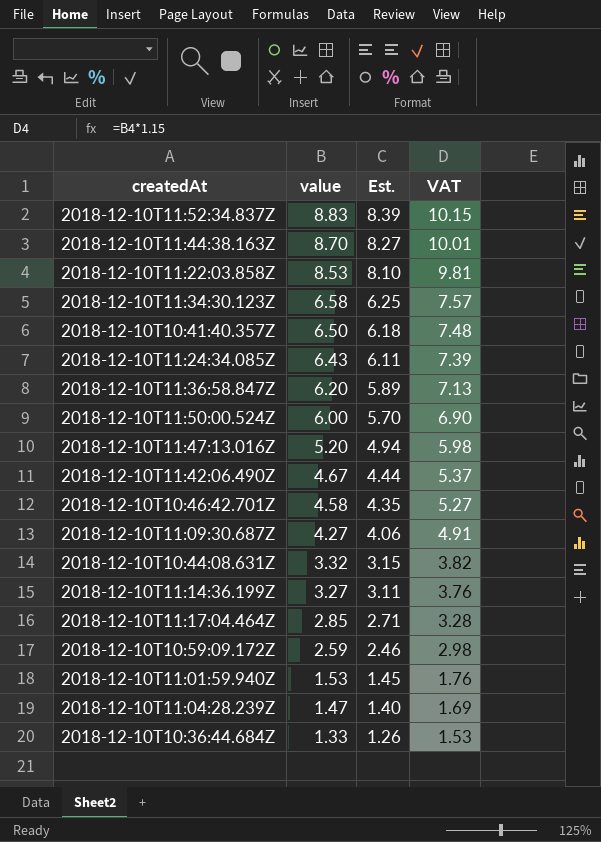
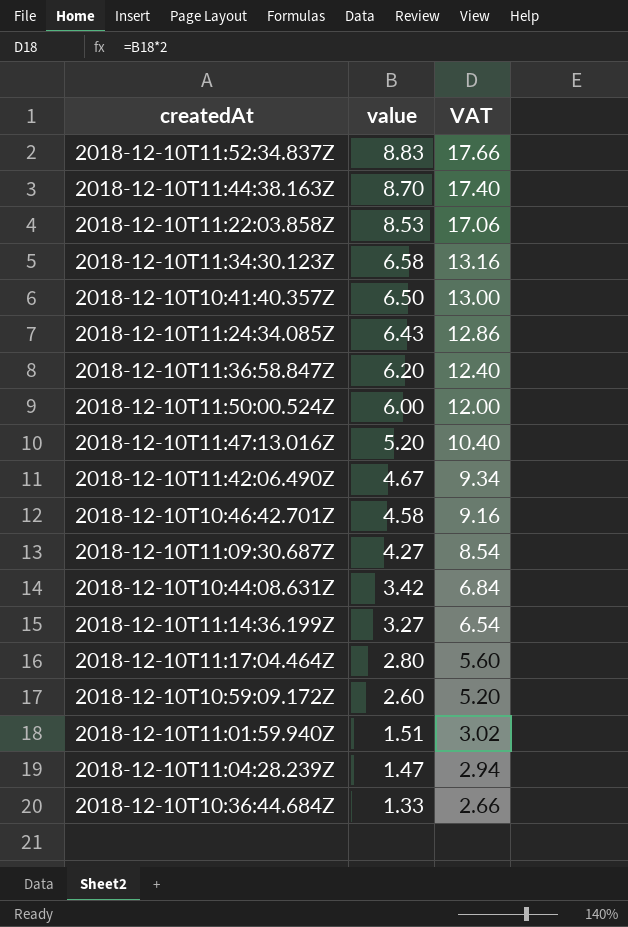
column Est. | formula: [value] * 0.95 -> none
column VAT | formula: [value] * 1.15 -> [value] * 2
2018-12-10T10:44:08.631Z | value: 3.32 -> 3.42
2018-12-10T11:17:04.464Z | value: 2.85 -> 2.80
2018-12-10T10:59:09.172Z | value: 2.59 -> 2.60
2018-12-10T11:01:59.940Z | value: 1.53 -> 1.51

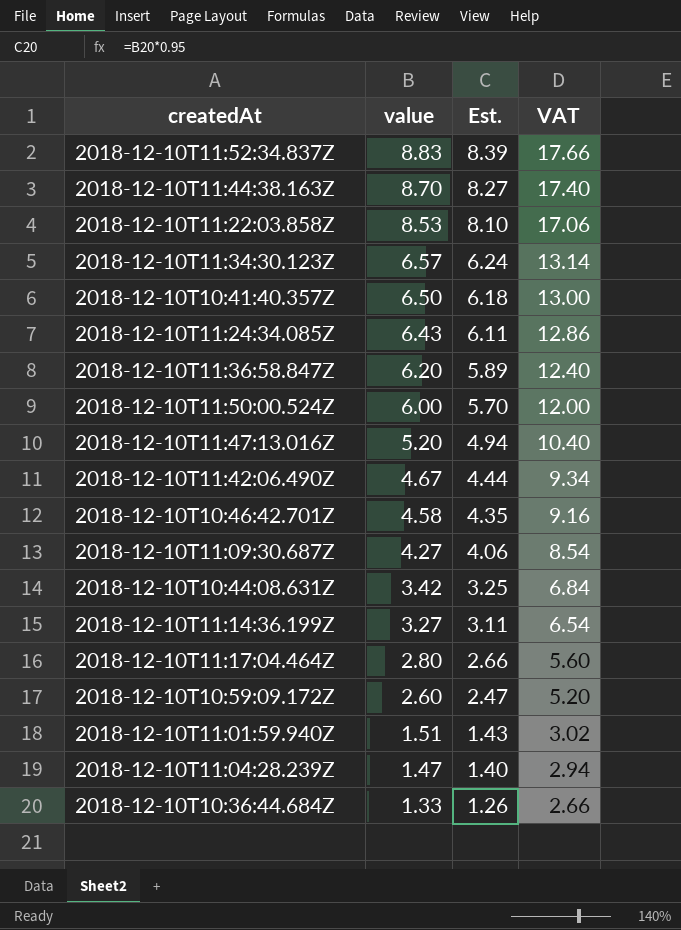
column Est. | formula: none -> [value] * 0.95
2018-12-10T11:34:30.123Z | value: 6.58 -> 6.57
2018-12-10T11:34:30.123Z | VAT: 13.16 -> 13.14

